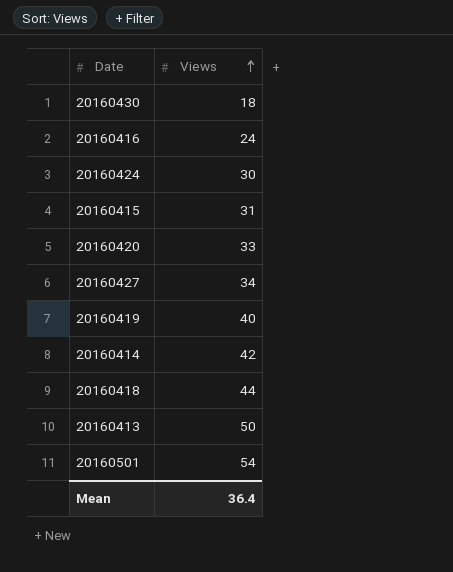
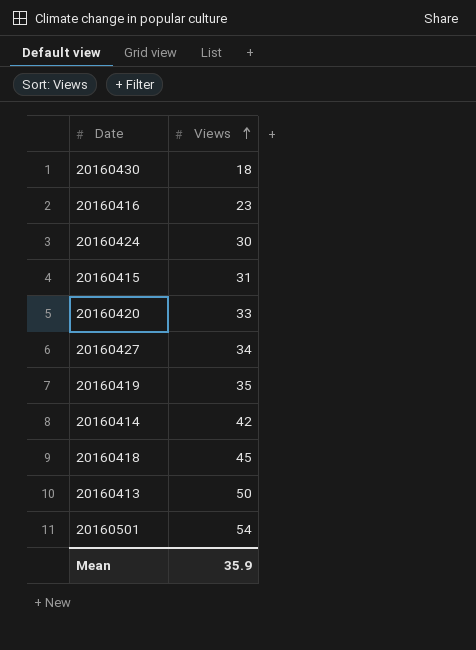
20160416 | Views: 24 -> 23
20160419 | Views: 40 -> 35
20160418 | Views: 44 -> 45
Mean | Views: 36.4 -> 35.9

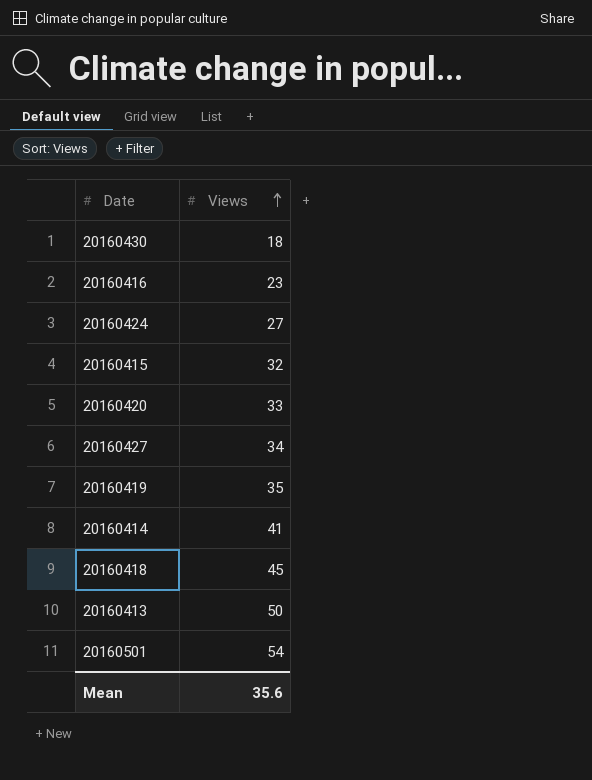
20160424 | Views: 30 -> 27
20160415 | Views: 31 -> 32
20160414 | Views: 42 -> 41
Mean | Views: 35.9 -> 35.6

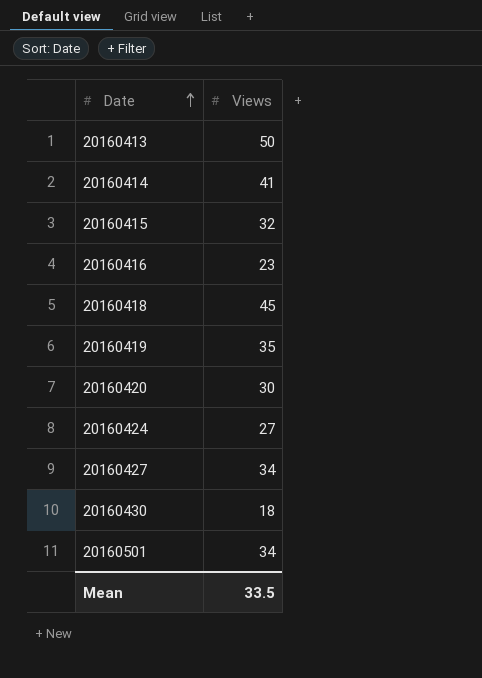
row order: Views ascending -> Date ascending
20160420 | Views: 33 -> 30
20160501 | Views: 54 -> 34
Mean | Views: 35.6 -> 33.5

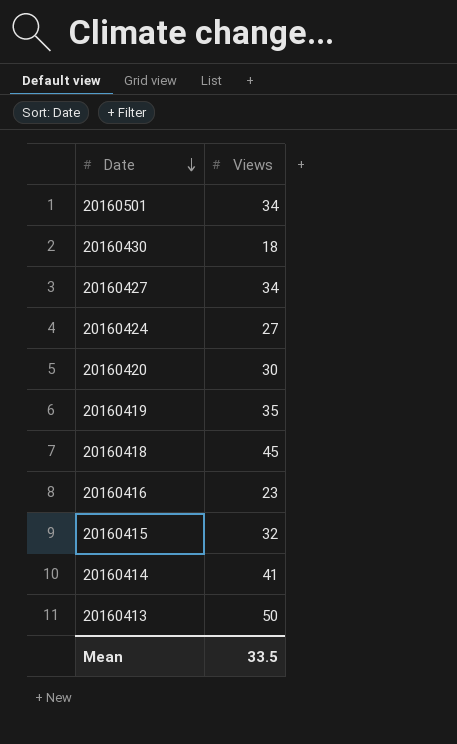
row order: Date ascending -> Date descending

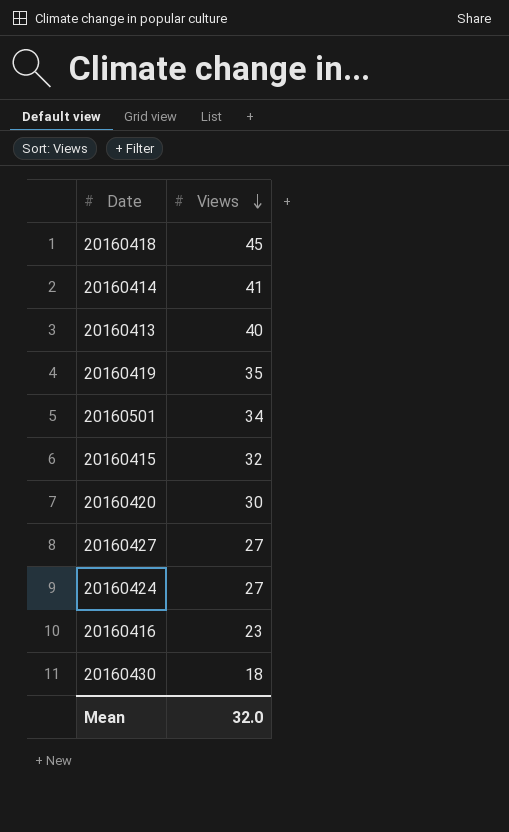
row order: Date descending -> Views descending
20160413 | Views: 50 -> 40
20160427 | Views: 34 -> 27
Mean | Views: 33.5 -> 32.0

